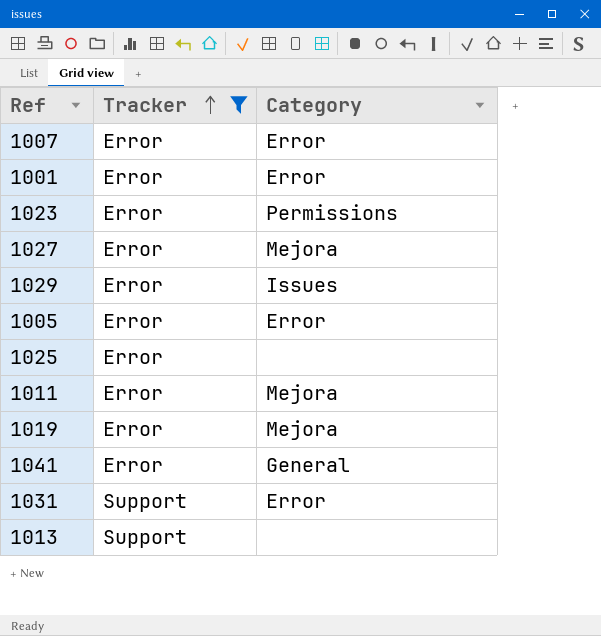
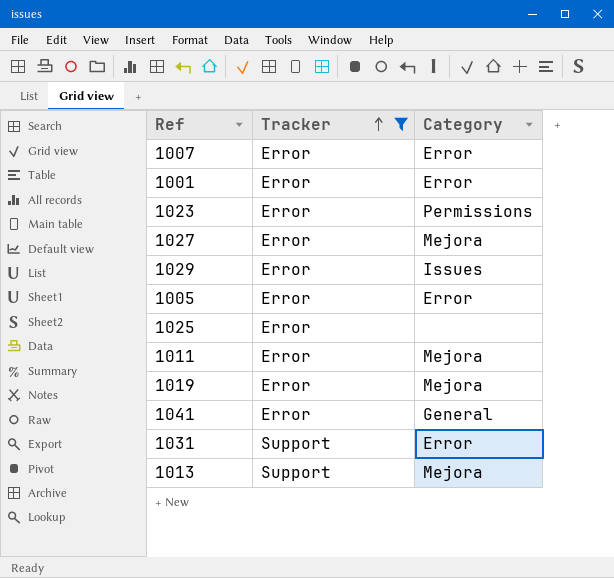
1013 | Category: none -> Mejora

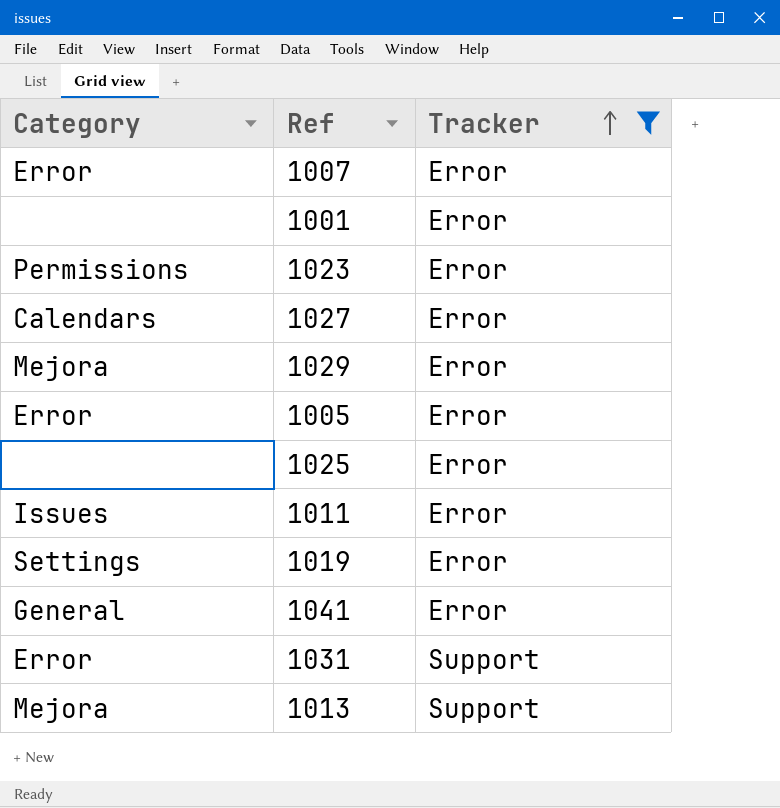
column Category | position: 3 -> 1
1001 | Category: Error -> none
1027 | Category: Mejora -> Calendars
1029 | Category: Issues -> Mejora
1011 | Category: Mejora -> Issues
1019 | Category: Mejora -> Settings

